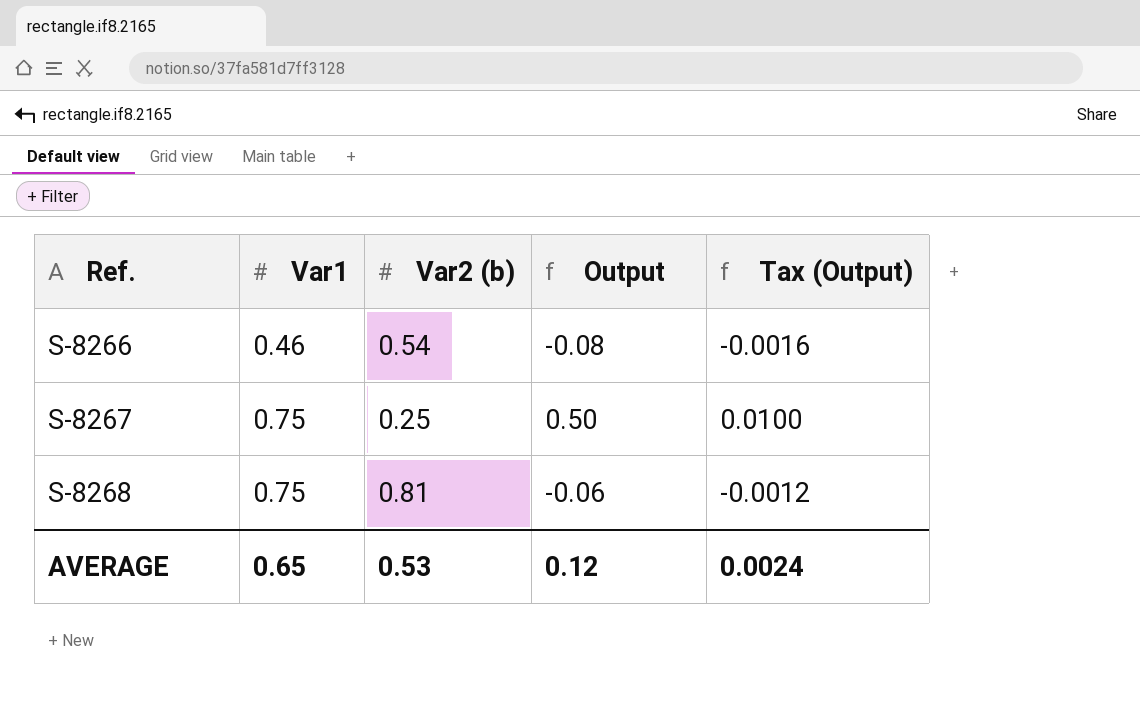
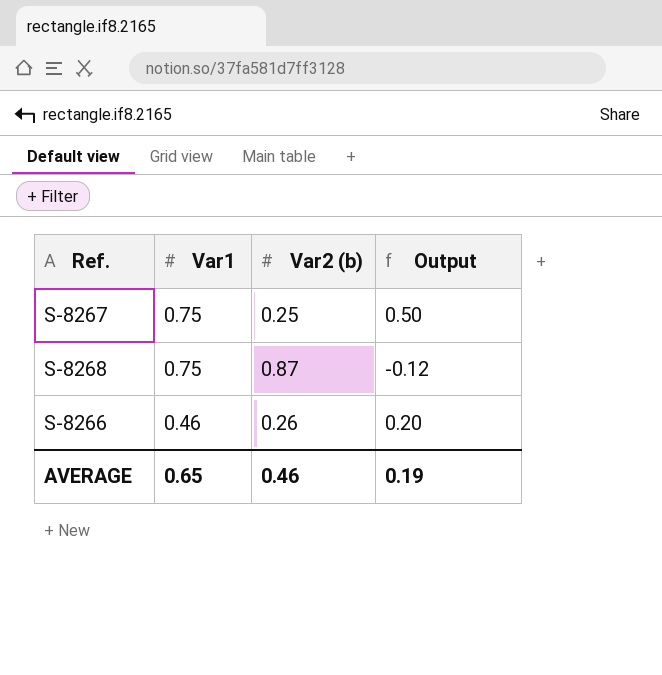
row order: Ref. ascending -> Var1 descending
column Tax (Output) | formula: [Output] * 0.02 -> none
S-8268 | Var2 (b): 0.81 -> 0.87
S-8268 | Output: -0.06 -> -0.12
S-8266 | Var2 (b): 0.54 -> 0.26
S-8266 | Output: -0.08 -> 0.20
AVERAGE | Var2 (b): 0.53 -> 0.46
AVERAGE | Output: 0.12 -> 0.19

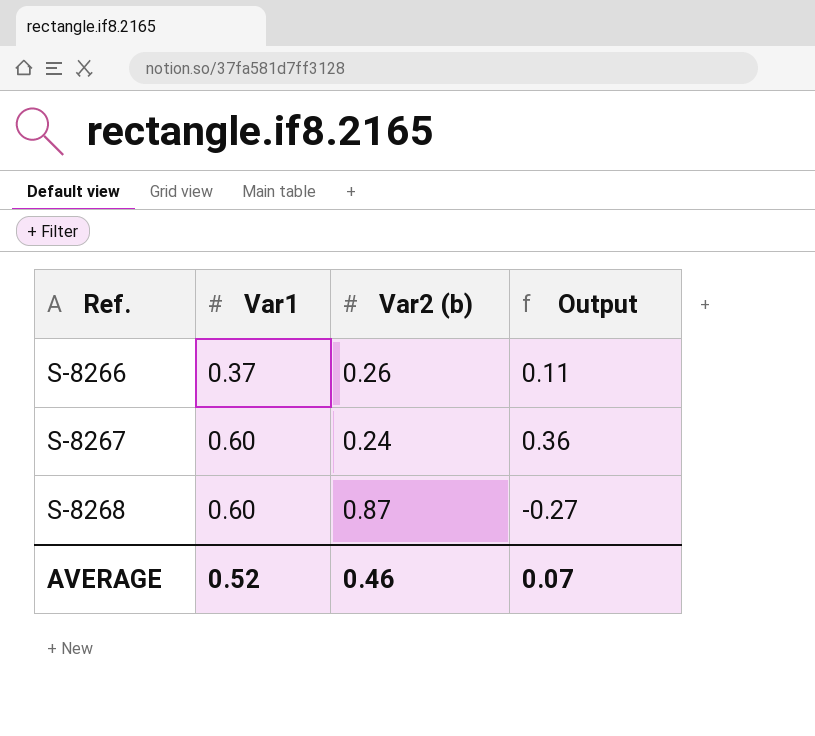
row order: Var1 descending -> Ref. ascending
S-8266 | Var1: 0.46 -> 0.37
S-8266 | Output: 0.20 -> 0.11
S-8267 | Var1: 0.75 -> 0.60
S-8267 | Var2 (b): 0.25 -> 0.24
S-8267 | Output: 0.50 -> 0.36
S-8268 | Var1: 0.75 -> 0.60
S-8268 | Output: -0.12 -> -0.27
AVERAGE | Var1: 0.65 -> 0.52
AVERAGE | Output: 0.19 -> 0.07

